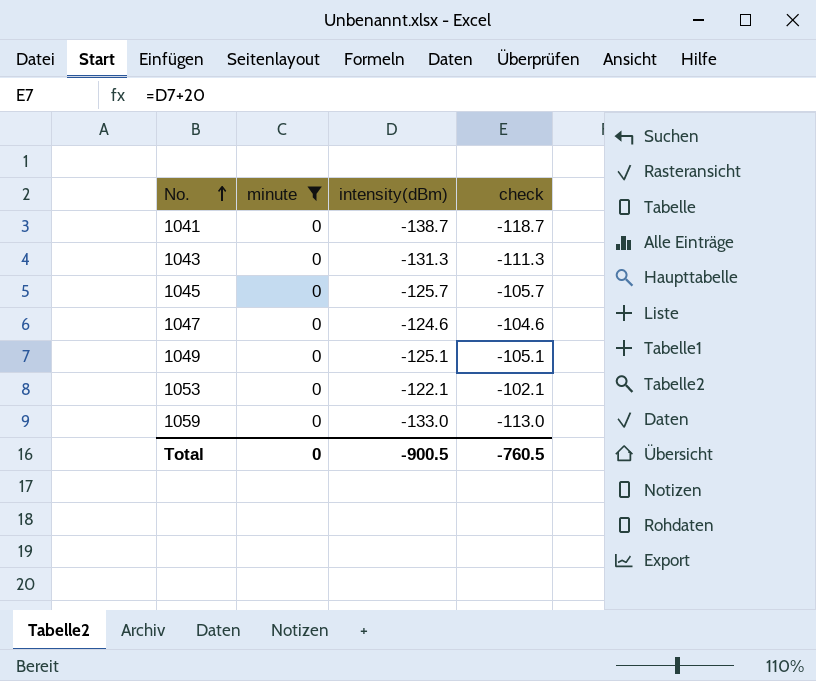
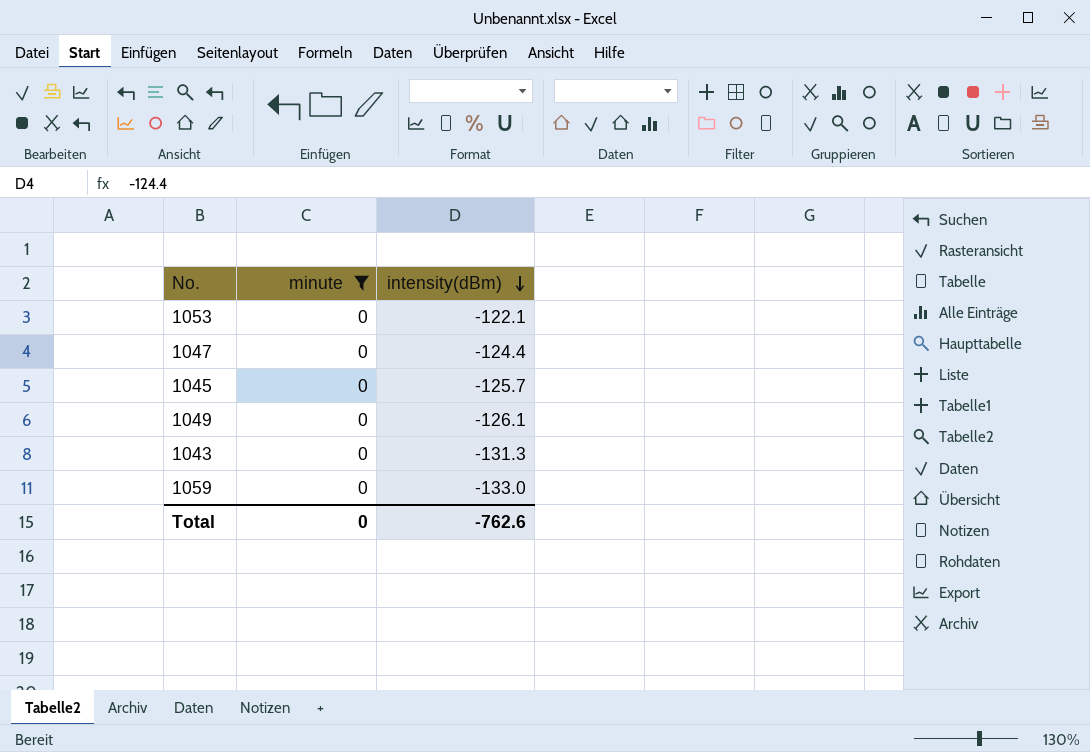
row order: No. ascending -> intensity(dBm) descending
column check | formula: [intensity(dBm)] + 20 -> none
row 1041: 0 | -138.7 | -118.7 -> none
1047 | intensity(dBm): -124.6 -> -124.4
1049 | intensity(dBm): -125.1 -> -126.1
Total | intensity(dBm): -900.5 -> -762.6

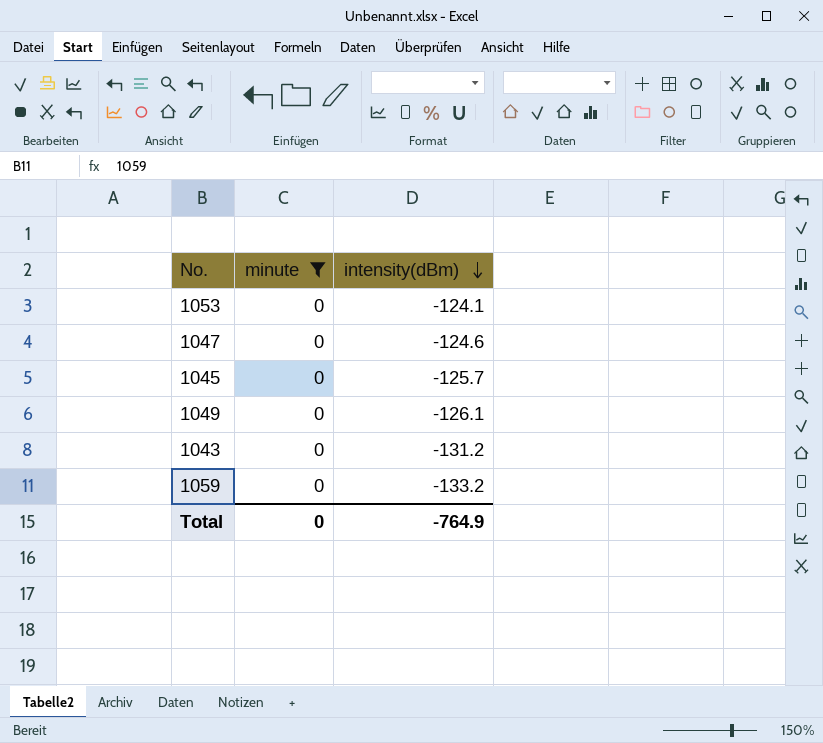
1053 | intensity(dBm): -122.1 -> -124.1
1047 | intensity(dBm): -124.4 -> -124.6
1043 | intensity(dBm): -131.3 -> -131.2
1059 | intensity(dBm): -133.0 -> -133.2
Total | intensity(dBm): -762.6 -> -764.9

